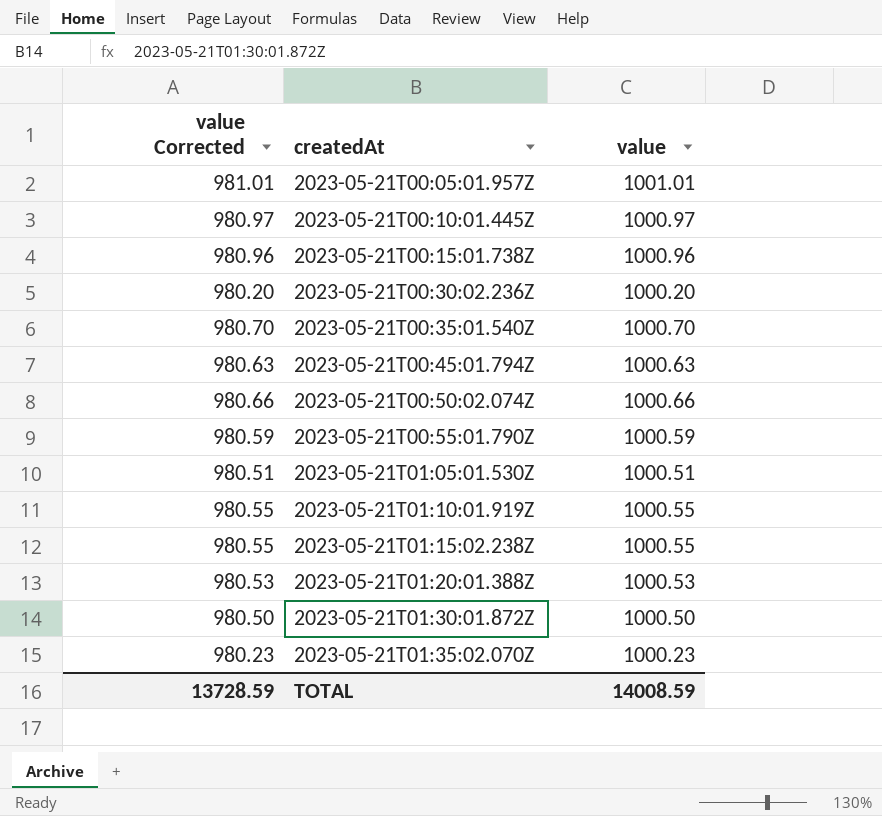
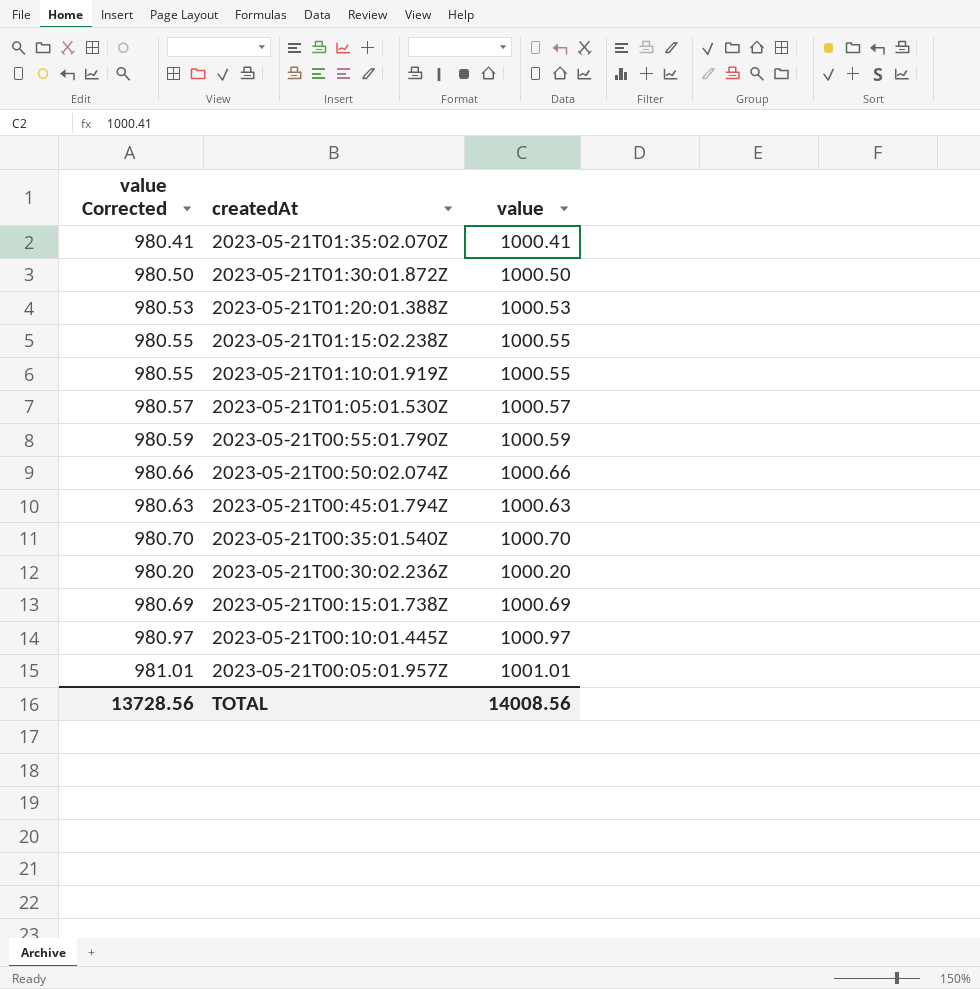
row order: createdAt ascending -> createdAt descending
2023-05-21T01:35:02.070Z | value Corrected: 980.23 -> 980.41
2023-05-21T01:35:02.070Z | value: 1000.23 -> 1000.41
2023-05-21T01:05:01.530Z | value Corrected: 980.51 -> 980.57
2023-05-21T01:05:01.530Z | value: 1000.51 -> 1000.57
2023-05-21T00:15:01.738Z | value Corrected: 980.96 -> 980.69
2023-05-21T00:15:01.738Z | value: 1000.96 -> 1000.69
TOTAL | value Corrected: 13728.59 -> 13728.56
TOTAL | value: 14008.59 -> 14008.56

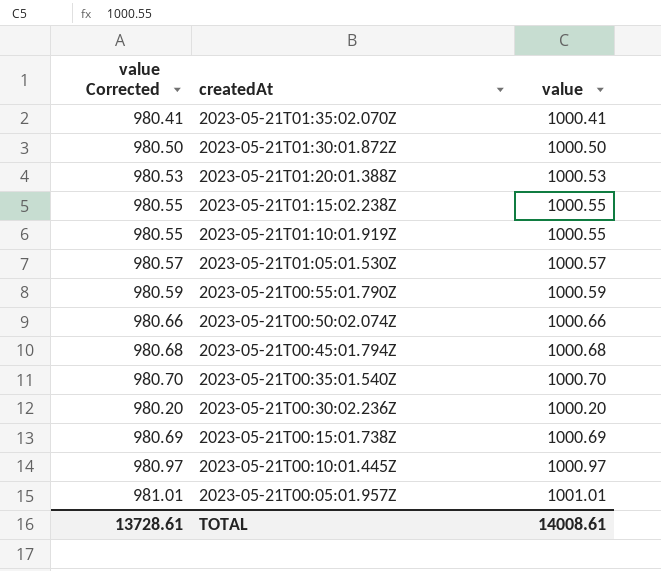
2023-05-21T00:45:01.794Z | value Corrected: 980.63 -> 980.68
2023-05-21T00:45:01.794Z | value: 1000.63 -> 1000.68
TOTAL | value Corrected: 13728.56 -> 13728.61
TOTAL | value: 14008.56 -> 14008.61

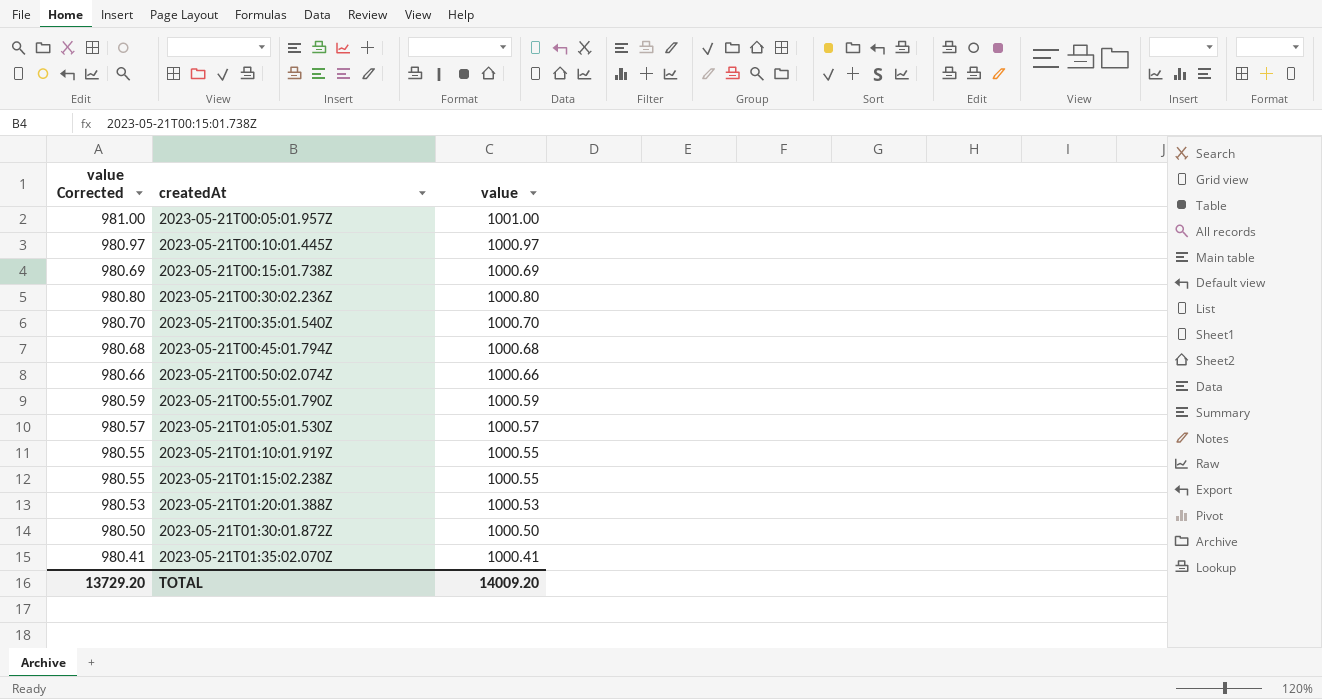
row order: createdAt descending -> createdAt ascending
2023-05-21T00:05:01.957Z | value Corrected: 981.01 -> 981.00
2023-05-21T00:05:01.957Z | value: 1001.01 -> 1001.00
2023-05-21T00:30:02.236Z | value Corrected: 980.20 -> 980.80
2023-05-21T00:30:02.236Z | value: 1000.20 -> 1000.80
TOTAL | value Corrected: 13728.61 -> 13729.20
TOTAL | value: 14008.61 -> 14009.20

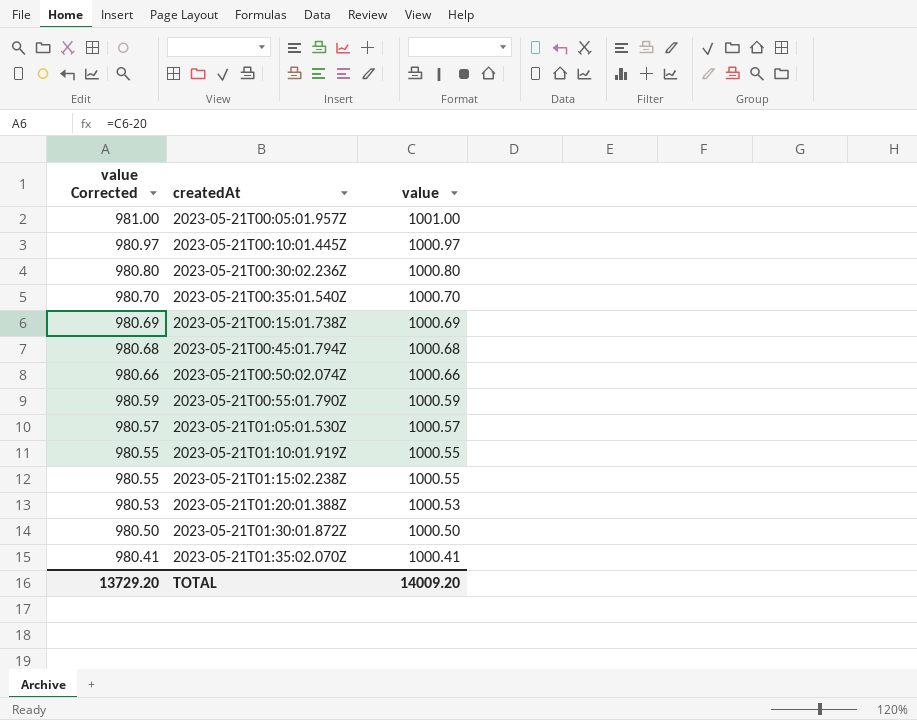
row order: createdAt ascending -> value Corrected descending

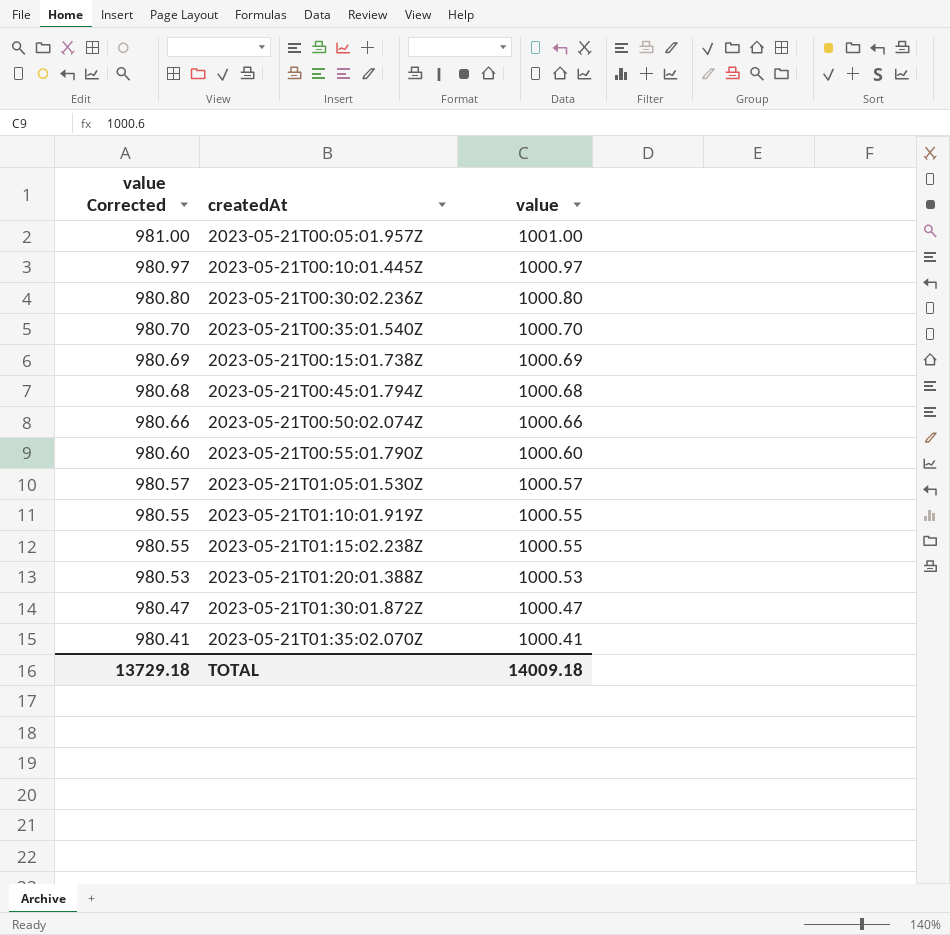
2023-05-21T00:55:01.790Z | value Corrected: 980.59 -> 980.60
2023-05-21T00:55:01.790Z | value: 1000.59 -> 1000.60
2023-05-21T01:30:01.872Z | value Corrected: 980.50 -> 980.47
2023-05-21T01:30:01.872Z | value: 1000.50 -> 1000.47
TOTAL | value Corrected: 13729.20 -> 13729.18
TOTAL | value: 14009.20 -> 14009.18

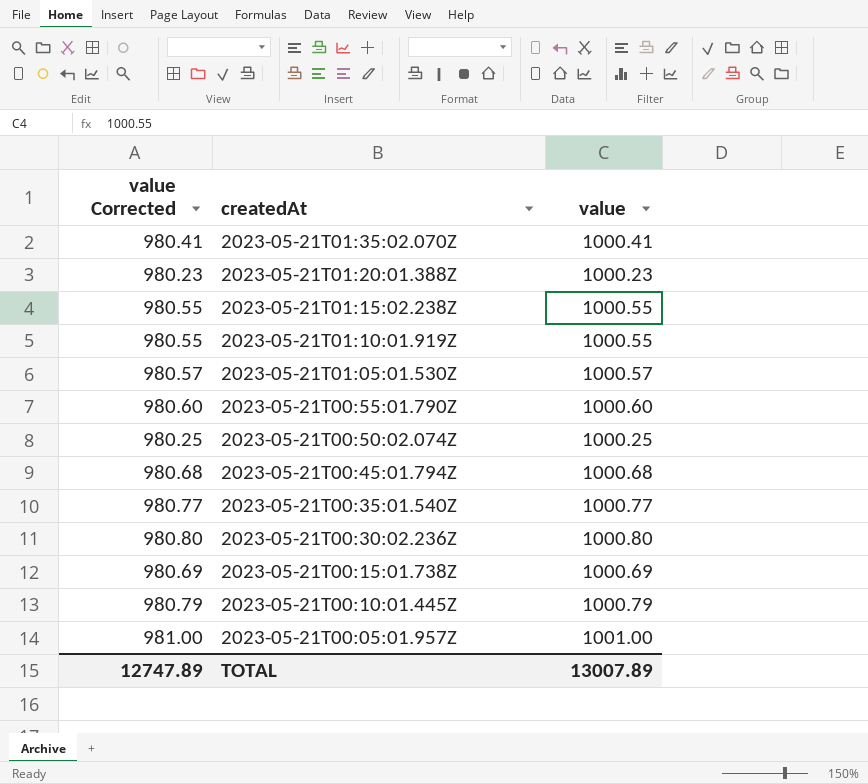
row order: value Corrected descending -> createdAt descending
row 2023-05-21T01:30:01.872Z: 980.47 | 1000.47 -> none
2023-05-21T01:20:01.388Z | value Corrected: 980.53 -> 980.23
2023-05-21T01:20:01.388Z | value: 1000.53 -> 1000.23
2023-05-21T00:50:02.074Z | value Corrected: 980.66 -> 980.25
2023-05-21T00:50:02.074Z | value: 1000.66 -> 1000.25
2023-05-21T00:35:01.540Z | value Corrected: 980.70 -> 980.77
2023-05-21T00:35:01.540Z | value: 1000.70 -> 1000.77
2023-05-21T00:10:01.445Z | value Corrected: 980.97 -> 980.79
2023-05-21T00:10:01.445Z | value: 1000.97 -> 1000.79
TOTAL | value Corrected: 13729.18 -> 12747.89
TOTAL | value: 14009.18 -> 13007.89

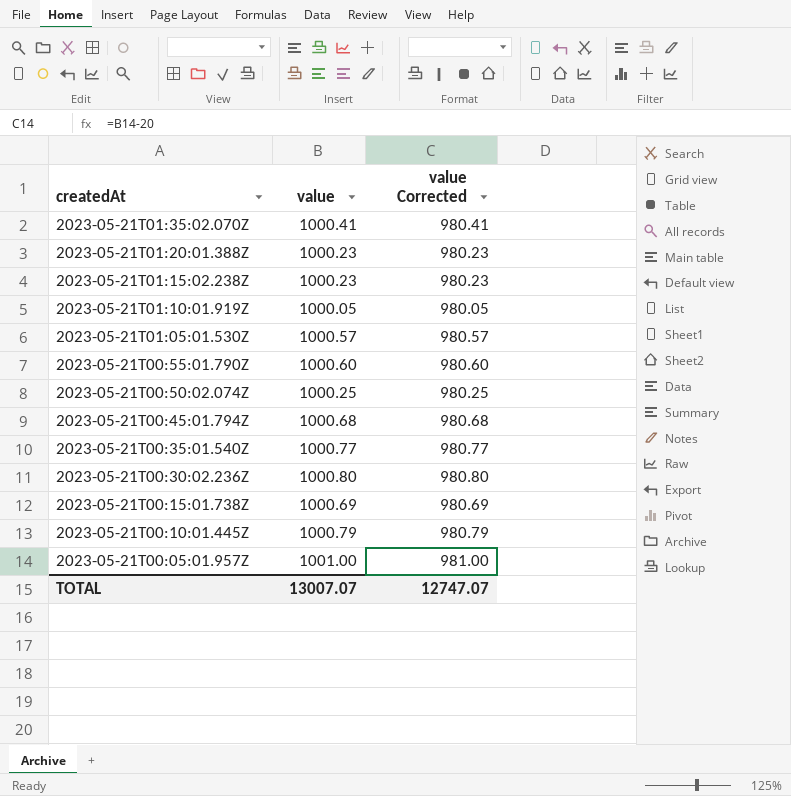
column value Corrected | position: 1 -> 3
2023-05-21T01:15:02.238Z | value: 1000.55 -> 1000.23
2023-05-21T01:15:02.238Z | value Corrected: 980.55 -> 980.23
2023-05-21T01:10:01.919Z | value: 1000.55 -> 1000.05
2023-05-21T01:10:01.919Z | value Corrected: 980.55 -> 980.05
TOTAL | value: 13007.89 -> 13007.07
TOTAL | value Corrected: 12747.89 -> 12747.07

